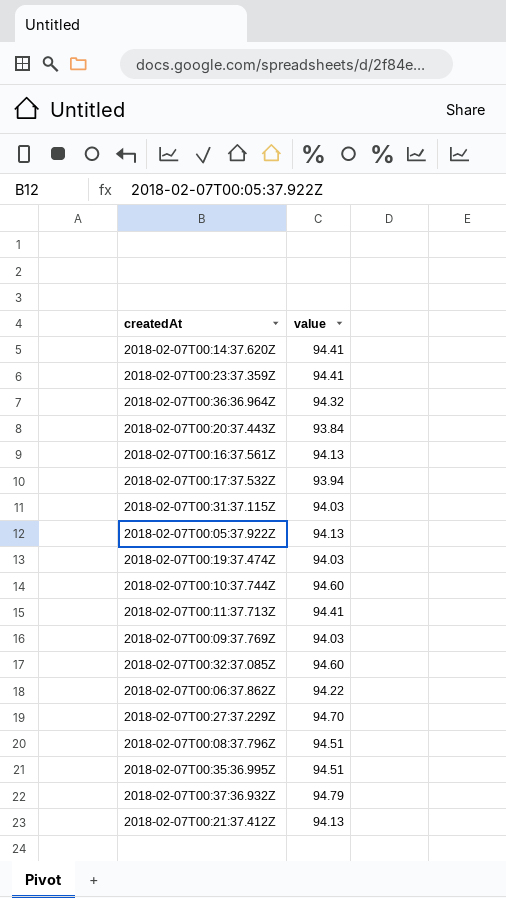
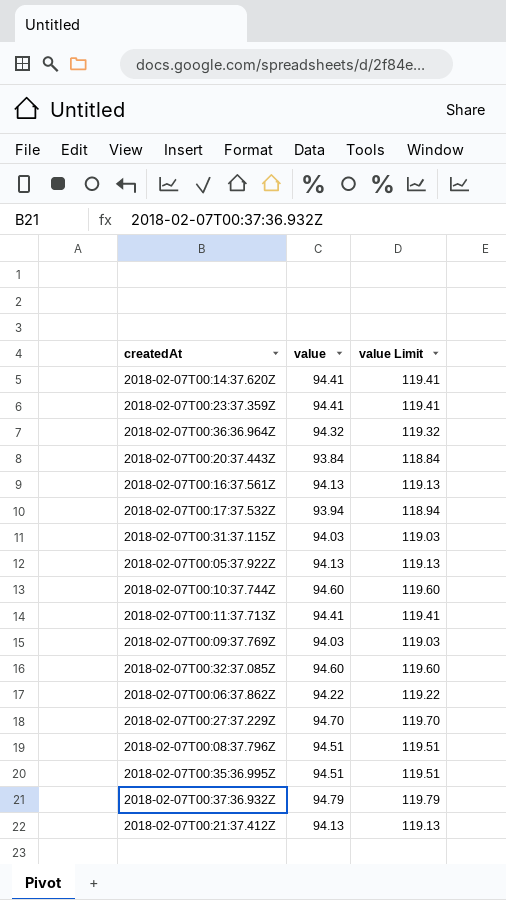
column value Limit | formula: none -> [value] + 25
row 2018-02-07T00:19:37.474Z: 94.03 -> none

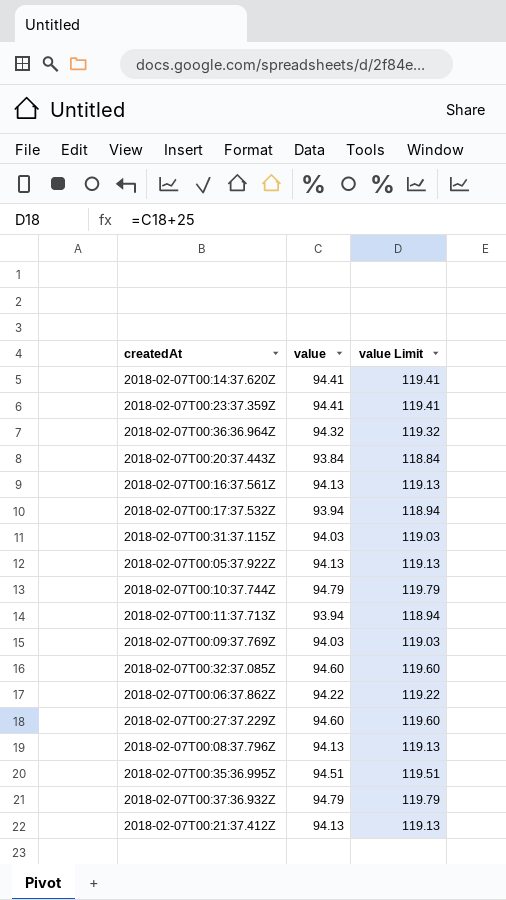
2018-02-07T00:10:37.744Z | value: 94.60 -> 94.79
2018-02-07T00:10:37.744Z | value Limit: 119.60 -> 119.79
2018-02-07T00:11:37.713Z | value: 94.41 -> 93.94
2018-02-07T00:11:37.713Z | value Limit: 119.41 -> 118.94
2018-02-07T00:27:37.229Z | value: 94.70 -> 94.60
2018-02-07T00:27:37.229Z | value Limit: 119.70 -> 119.60
2018-02-07T00:08:37.796Z | value: 94.51 -> 94.13
2018-02-07T00:08:37.796Z | value Limit: 119.51 -> 119.13

